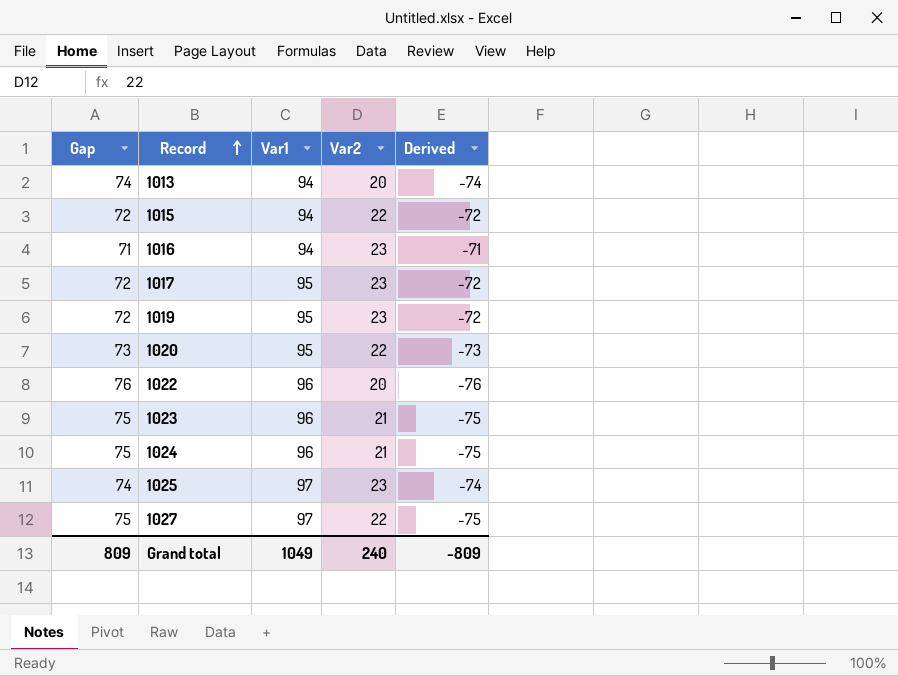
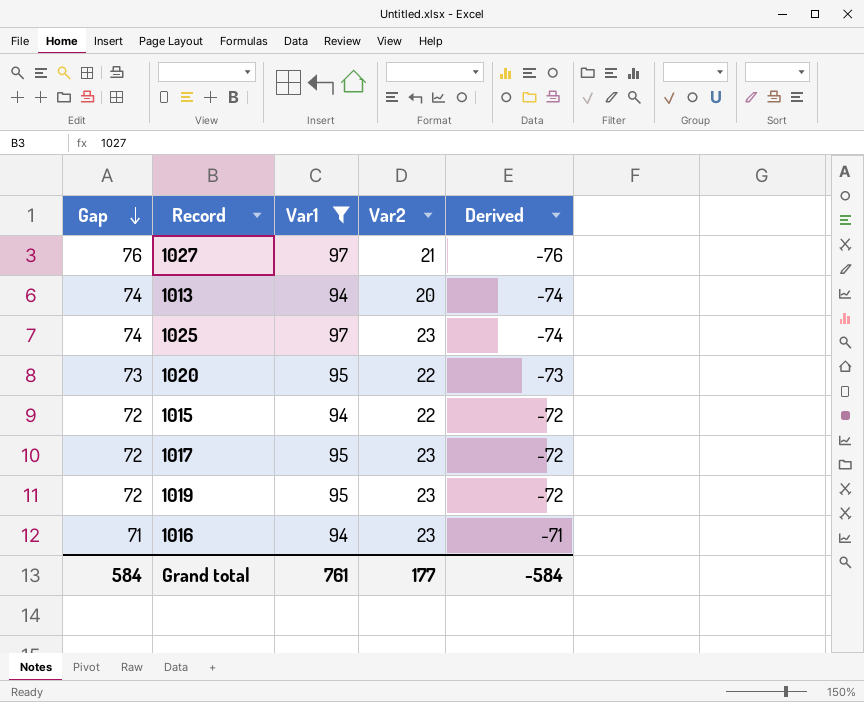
filter: none -> Var1 != 96
row order: Record ascending -> Gap descending
1027 | Gap: 75 -> 76
1027 | Var2: 22 -> 21
1027 | Derived: -75 -> -76
Grand total | Gap: 809 -> 584
Grand total | Var1: 1049 -> 761
Grand total | Var2: 240 -> 177
Grand total | Derived: -809 -> -584

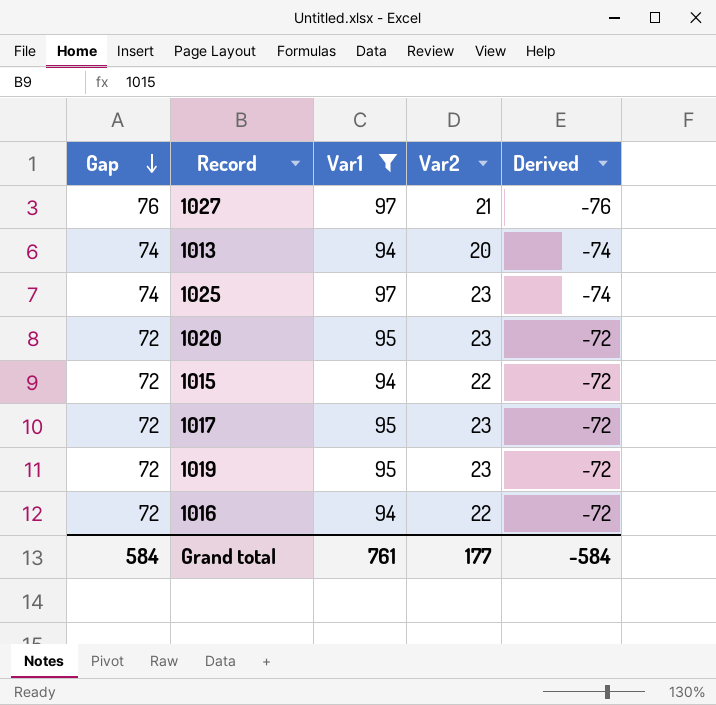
1020 | Gap: 73 -> 72
1020 | Var2: 22 -> 23
1020 | Derived: -73 -> -72
1016 | Gap: 71 -> 72
1016 | Var2: 23 -> 22
1016 | Derived: -71 -> -72

